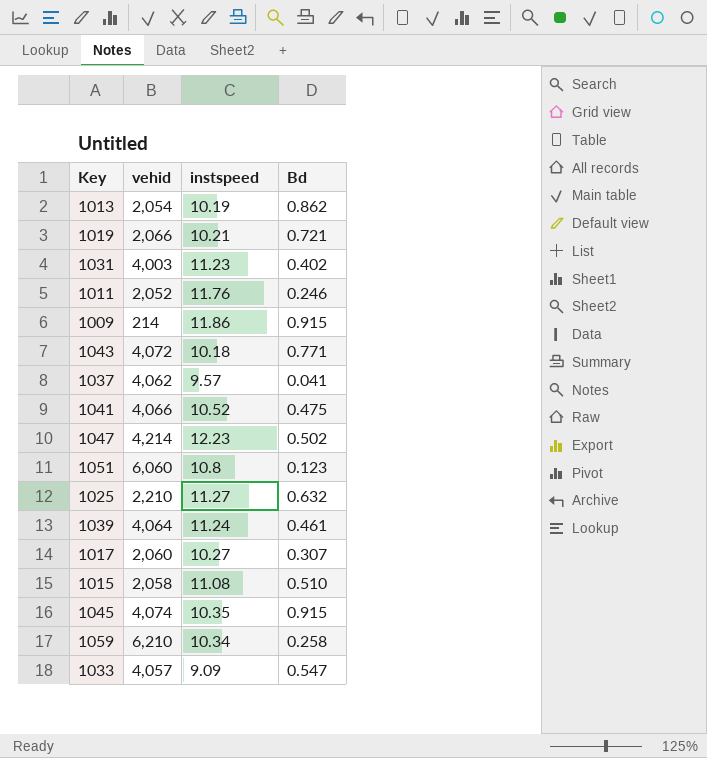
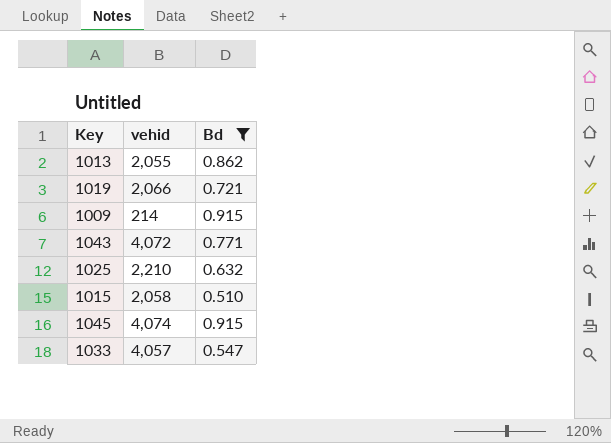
filter: none -> Bd >= 0.510
column instspeed | position: 3 -> none
1013 | vehid: 2,054 -> 2,055

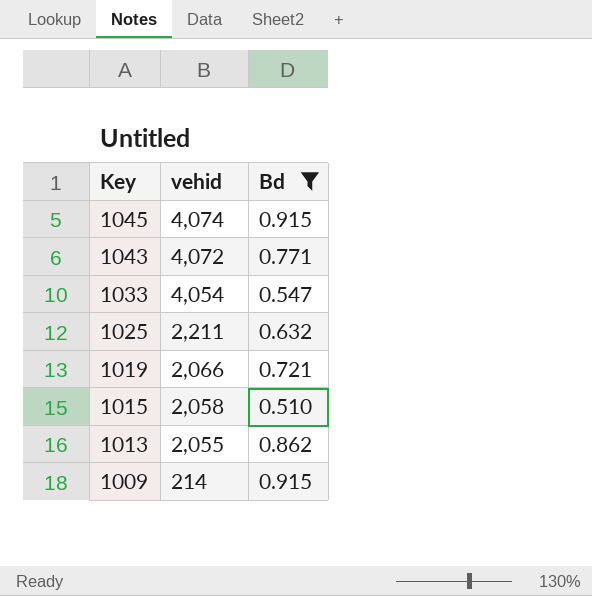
row order: none -> Key descending
1033 | vehid: 4,057 -> 4,054
1025 | vehid: 2,210 -> 2,211

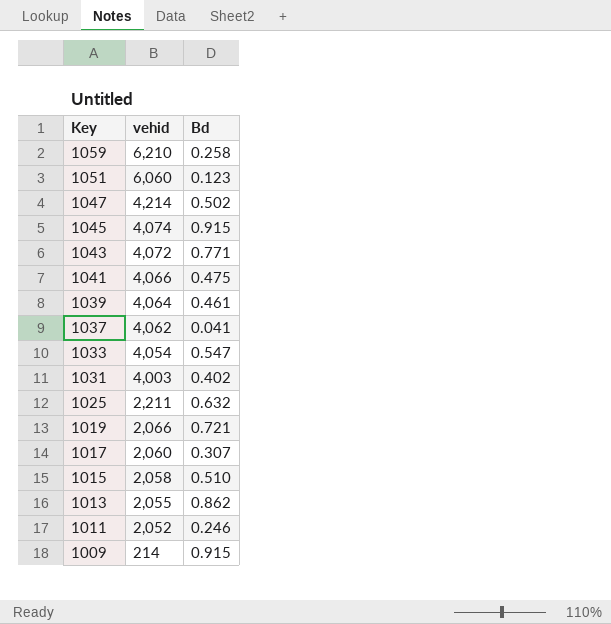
filter: Bd >= 0.510 -> none

